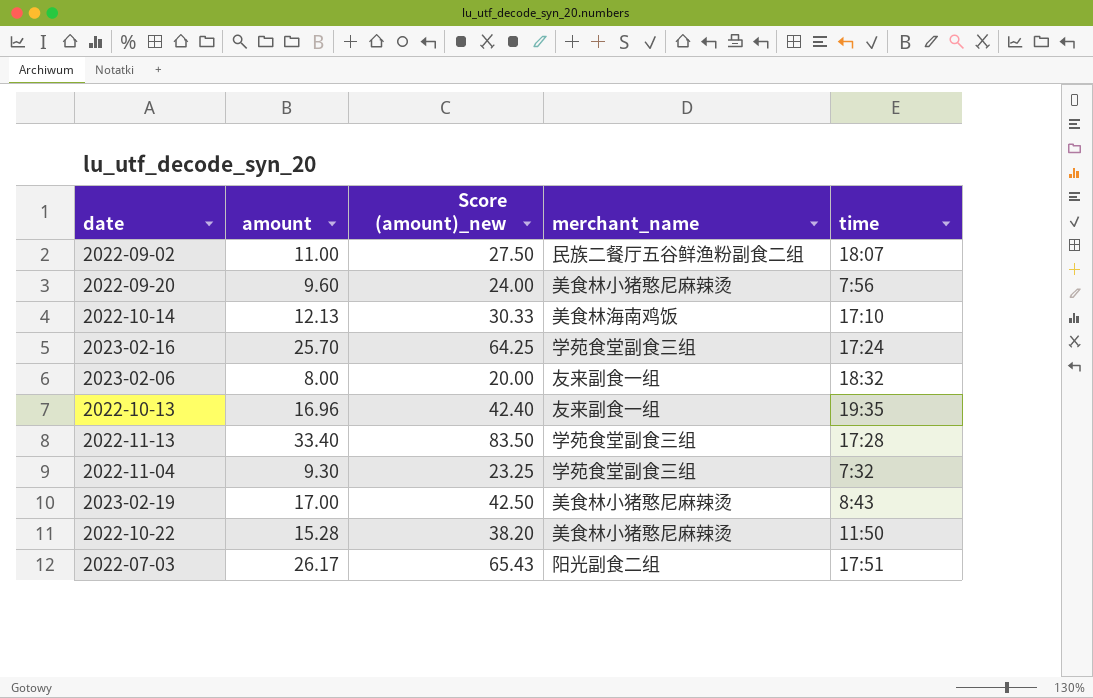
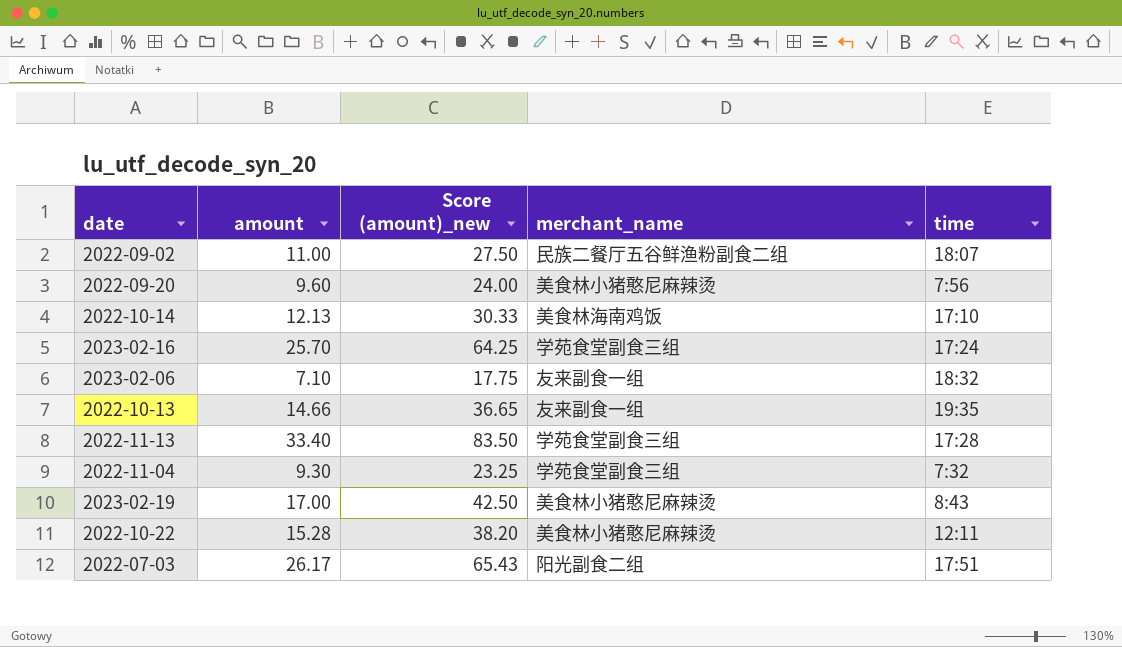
2023-02-06 | amount: 8.00 -> 7.10
2023-02-06 | Score (amount)_new: 20.00 -> 17.75
2022-10-13 | amount: 16.96 -> 14.66
2022-10-13 | Score (amount)_new: 42.40 -> 36.65
2022-10-22 | time: 11:50 -> 12:11

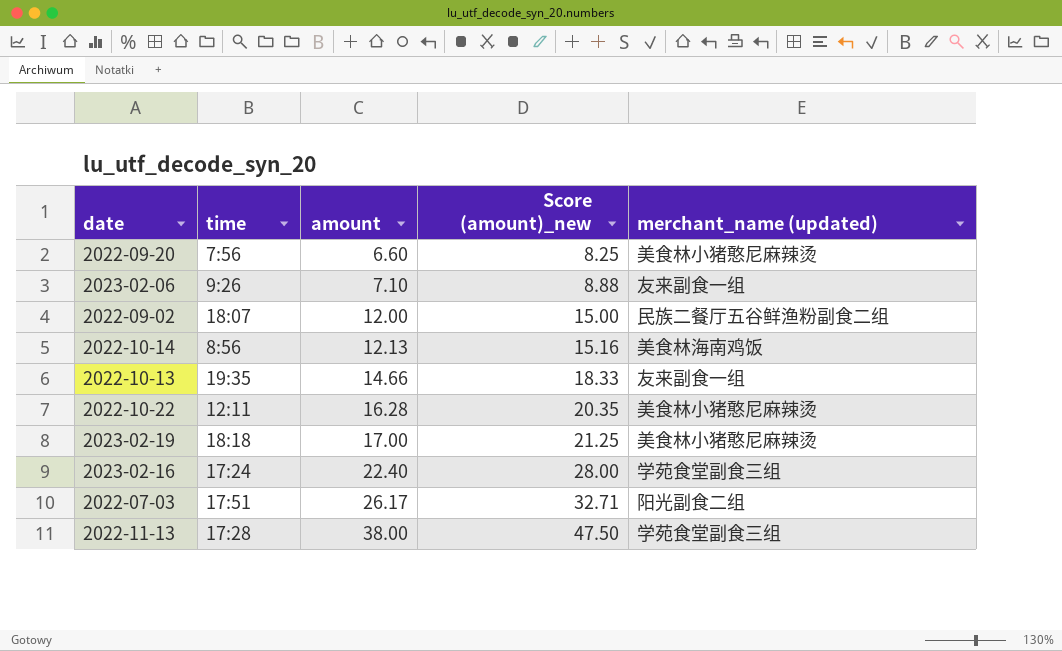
row order: none -> amount ascending
column time | position: 5 -> 2
column Score (amount)_new | formula: [amount] * 2.5 -> [amount] * 1.25
column name: merchant_name -> merchant_name (updated)
row 2022-11-04: 9.30 | 23.25 | 学苑食堂副食三组 | 7:32 -> none
2022-09-20 | amount: 9.60 -> 6.60
2023-02-06 | time: 18:32 -> 9:26
2022-09-02 | amount: 11.00 -> 12.00
2022-10-14 | time: 17:10 -> 8:56
2022-10-22 | amount: 15.28 -> 16.28
2023-02-19 | time: 8:43 -> 18:18
2023-02-16 | amount: 25.70 -> 22.40
2022-11-13 | amount: 33.40 -> 38.00

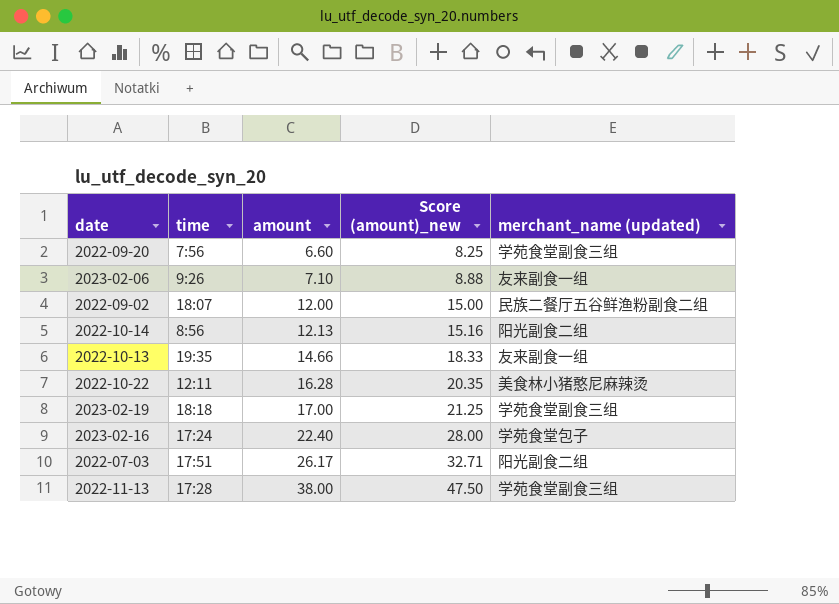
2022-09-20 | merchant_name (updated): 美食林小猪憨尼麻辣烫 -> 学苑食堂副食三组
2022-10-14 | merchant_name (updated): 美食林海南鸡饭 -> 阳光副食二组
2023-02-19 | merchant_name (updated): 美食林小猪憨尼麻辣烫 -> 学苑食堂副食三组
2023-02-16 | merchant_name (updated): 学苑食堂副食三组 -> 学苑食堂包子

